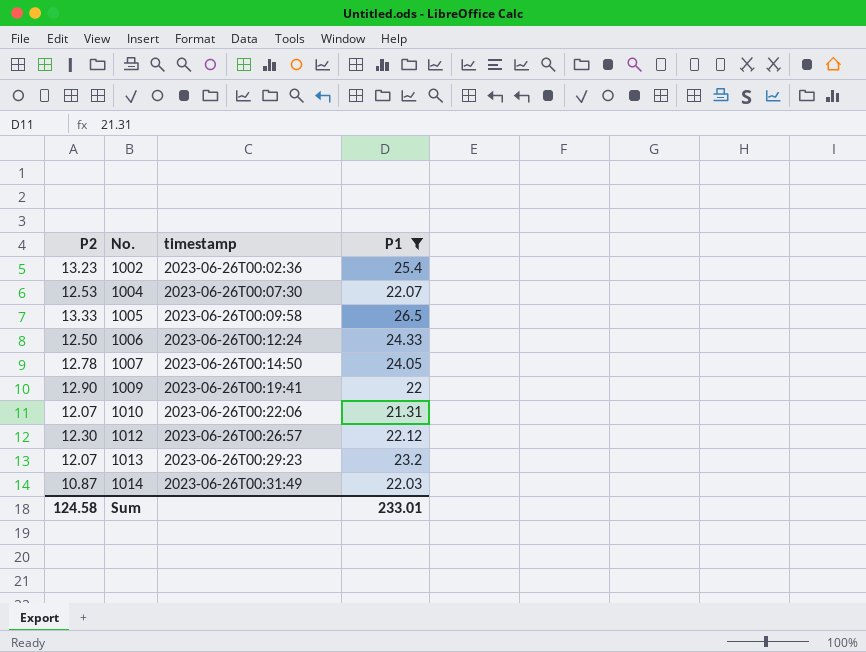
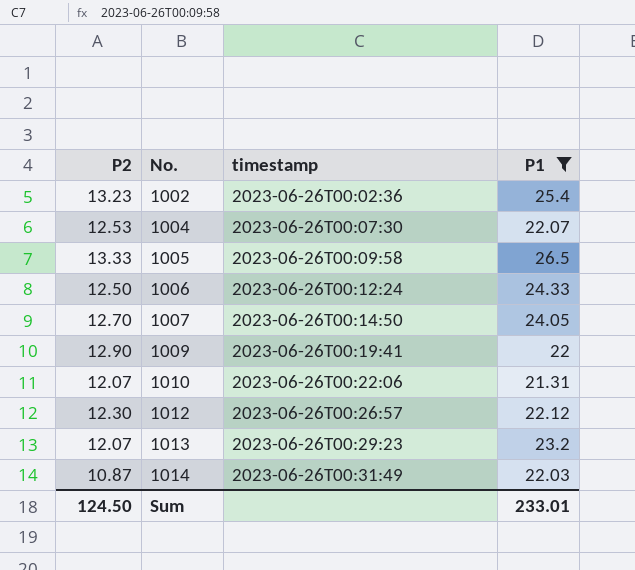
1007 | P2: 12.78 -> 12.70
Sum | P2: 124.58 -> 124.50

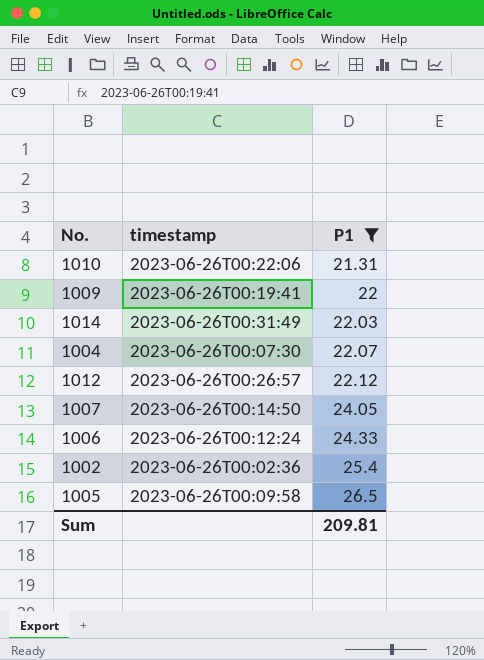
row order: No. ascending -> P1 ascending
column P2 | position: 1 -> none
row 1013: 12.07 | 2023-06-26T00:29:23 | 23.2 -> none
Sum | P1: 233.01 -> 209.81

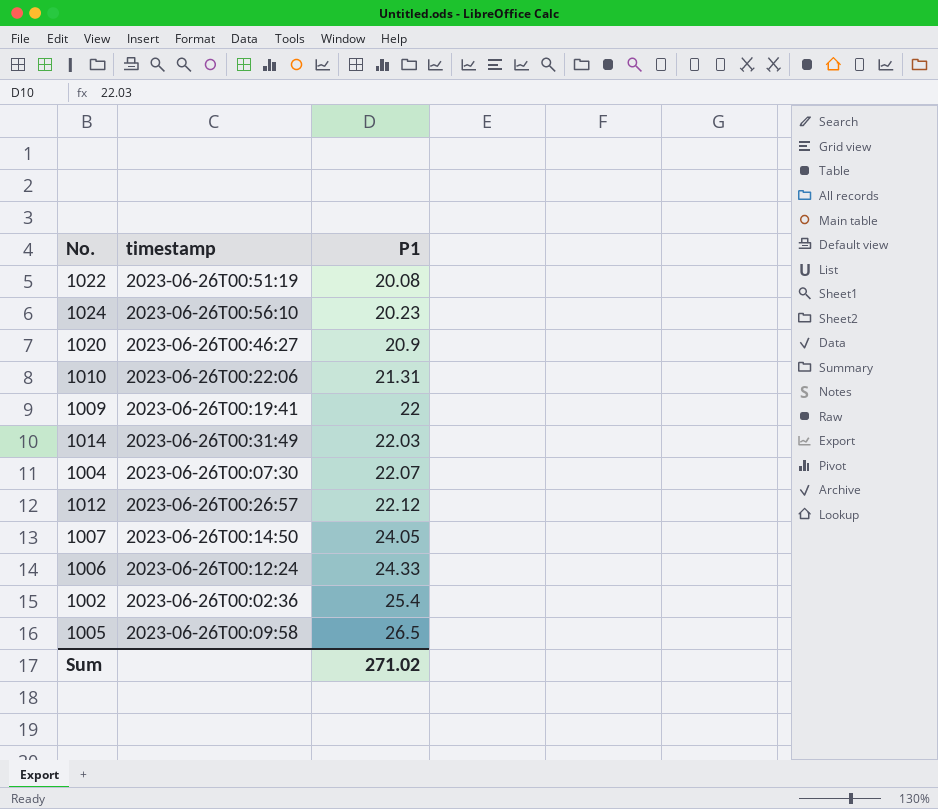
filter: P1 >= 21.31 -> none
Sum | P1: 209.81 -> 271.02

